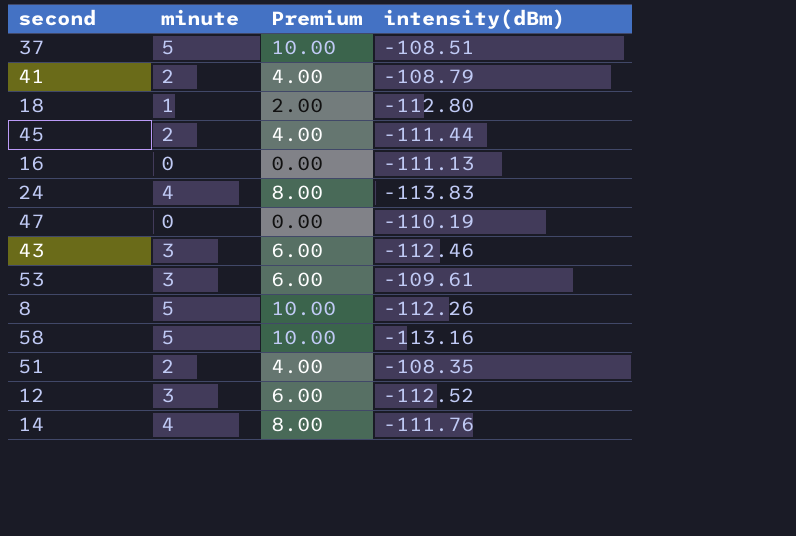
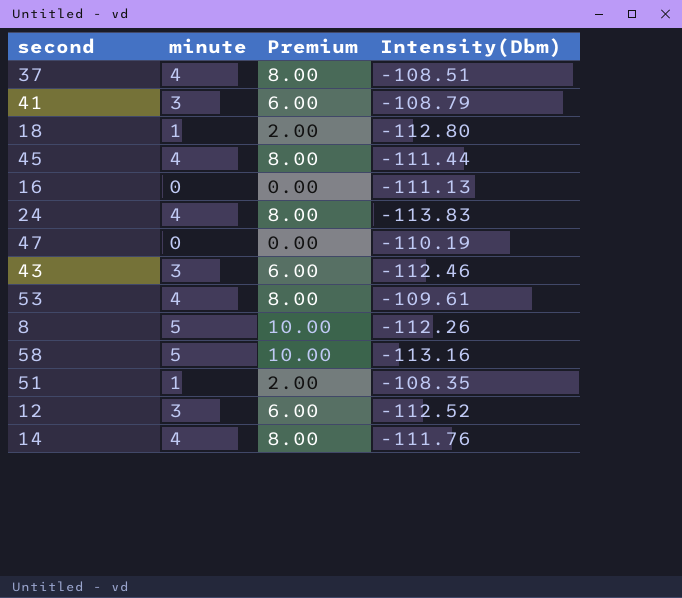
column name: intensity(dBm) -> Intensity(Dbm)
37 | minute: 5 -> 4
37 | Premium: 10.00 -> 8.00
41 | minute: 2 -> 3
41 | Premium: 4.00 -> 6.00
45 | minute: 2 -> 4
45 | Premium: 4.00 -> 8.00
53 | minute: 3 -> 4
53 | Premium: 6.00 -> 8.00
51 | minute: 2 -> 1
51 | Premium: 4.00 -> 2.00

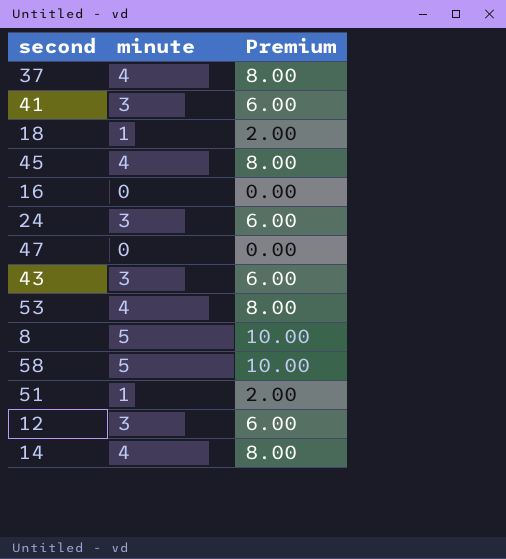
column Intensity(Dbm) | position: 4 -> none
24 | minute: 4 -> 3
24 | Premium: 8.00 -> 6.00

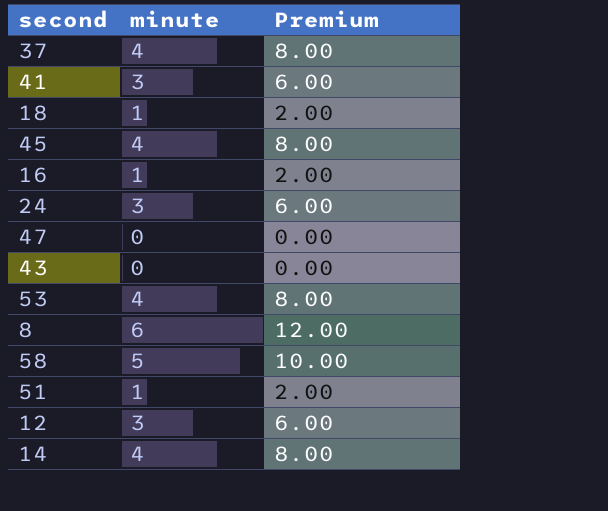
16 | minute: 0 -> 1
16 | Premium: 0.00 -> 2.00
43 | minute: 3 -> 0
43 | Premium: 6.00 -> 0.00
8 | minute: 5 -> 6
8 | Premium: 10.00 -> 12.00

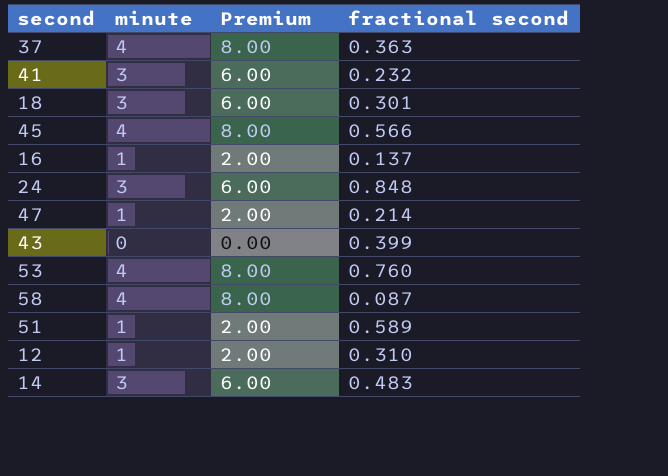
column fractional second | position: none -> 4
row 8: 6 | 12.00 -> none
18 | minute: 1 -> 3
18 | Premium: 2.00 -> 6.00
47 | minute: 0 -> 1
47 | Premium: 0.00 -> 2.00
58 | minute: 5 -> 4
58 | Premium: 10.00 -> 8.00
12 | minute: 3 -> 1
12 | Premium: 6.00 -> 2.00
14 | minute: 4 -> 3
14 | Premium: 8.00 -> 6.00

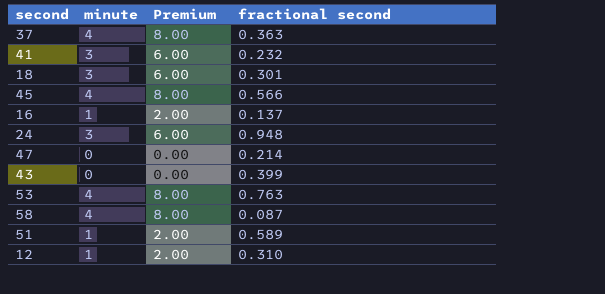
row 14: 3 | 6.00 | 0.483 -> none
24 | fractional second: 0.848 -> 0.948
47 | minute: 1 -> 0
47 | Premium: 2.00 -> 0.00
53 | fractional second: 0.760 -> 0.763

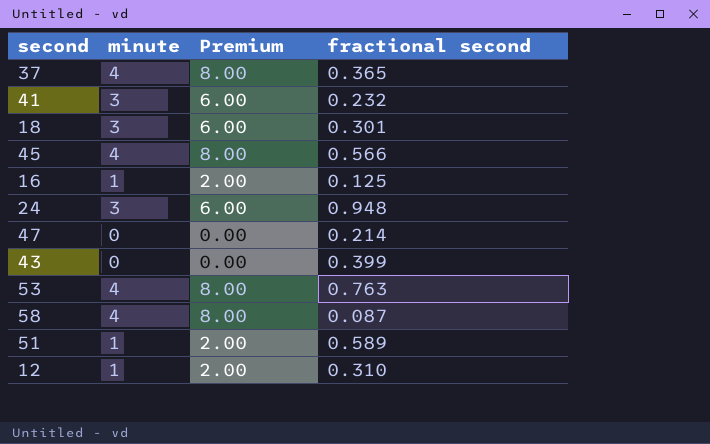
37 | fractional second: 0.363 -> 0.365
16 | fractional second: 0.137 -> 0.125

